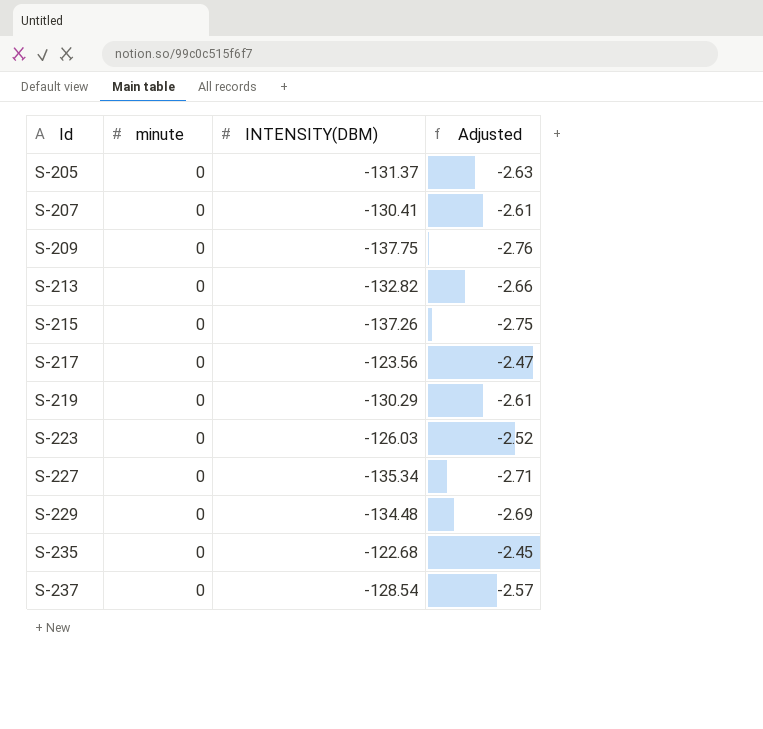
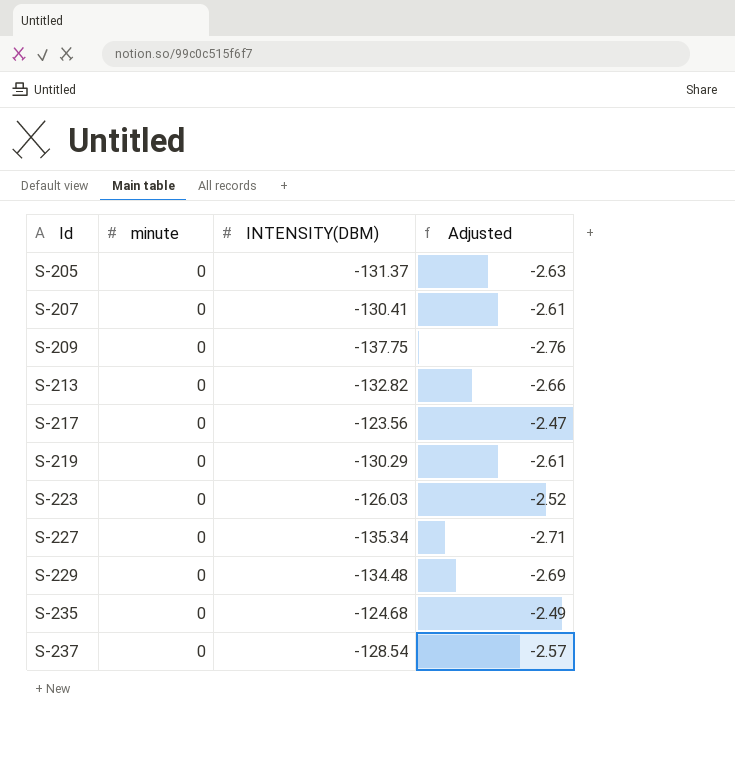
row S-215: 0 | -137.26 | -2.75 -> none
S-235 | INTENSITY(DBM): -122.68 -> -124.68
S-235 | Adjusted: -2.45 -> -2.49

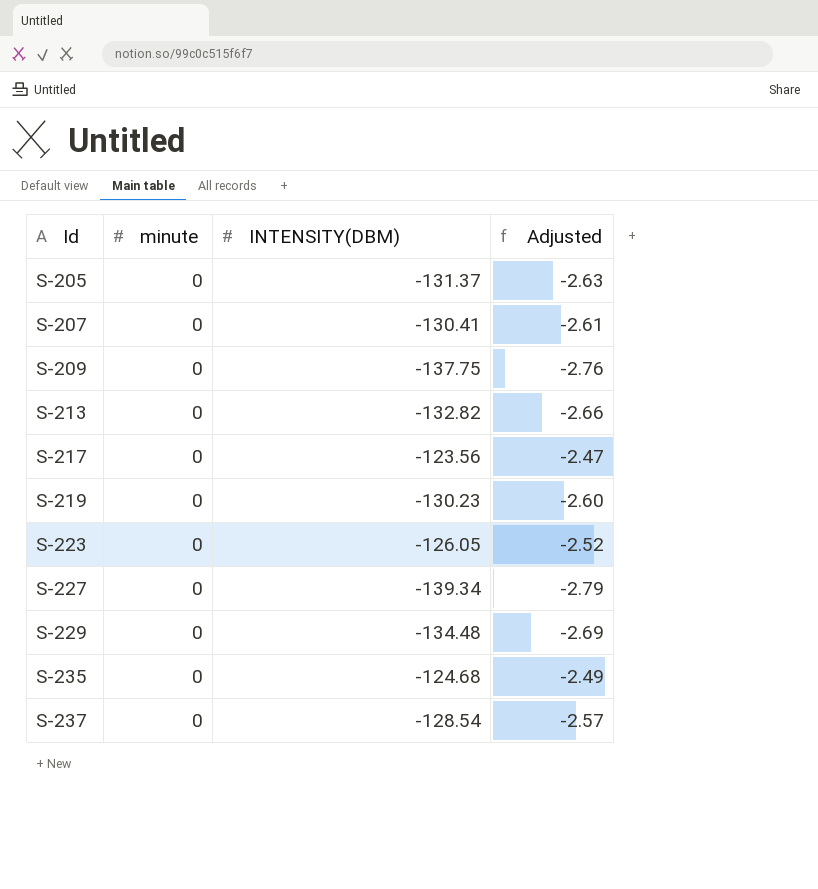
S-219 | INTENSITY(DBM): -130.29 -> -130.23
S-219 | Adjusted: -2.61 -> -2.60
S-223 | INTENSITY(DBM): -126.03 -> -126.05
S-227 | INTENSITY(DBM): -135.34 -> -139.34
S-227 | Adjusted: -2.71 -> -2.79

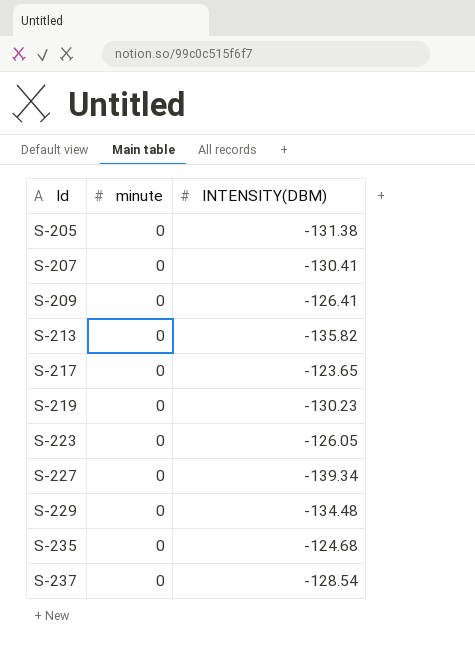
column Adjusted | formula: [INTENSITY(DBM)] * 0.02 -> none
S-205 | INTENSITY(DBM): -131.37 -> -131.38
S-209 | INTENSITY(DBM): -137.75 -> -126.41
S-213 | INTENSITY(DBM): -132.82 -> -135.82
S-217 | INTENSITY(DBM): -123.56 -> -123.65

